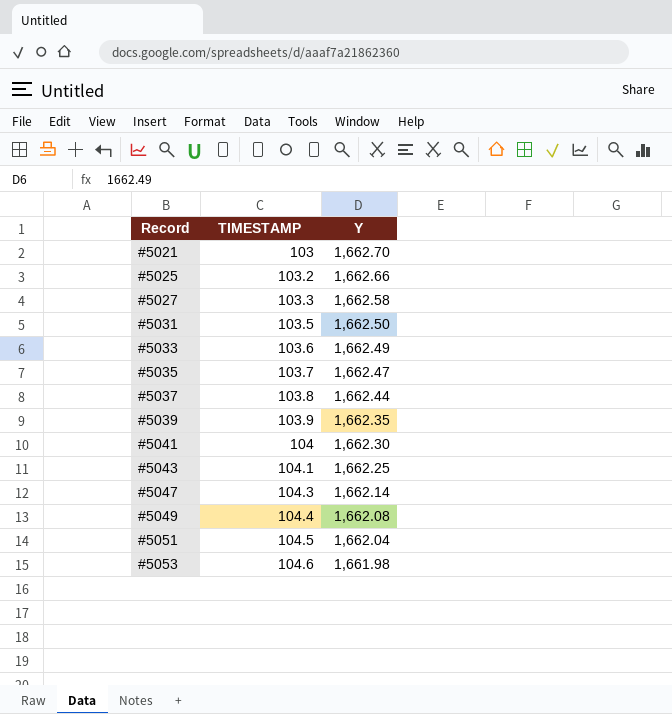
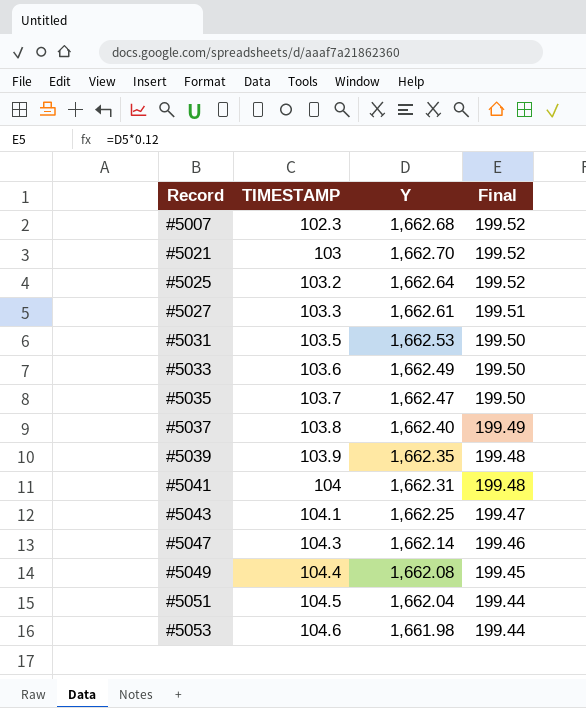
column Final | formula: none -> [Y] * 0.12
row #5007: none -> 102.3 | 1,662.68 | 199.52
#5025 | Y: 1,662.66 -> 1,662.64
#5027 | Y: 1,662.58 -> 1,662.61
#5031 | Y: 1,662.50 -> 1,662.53
#5037 | Y: 1,662.44 -> 1,662.40
#5041 | Y: 1,662.30 -> 1,662.31

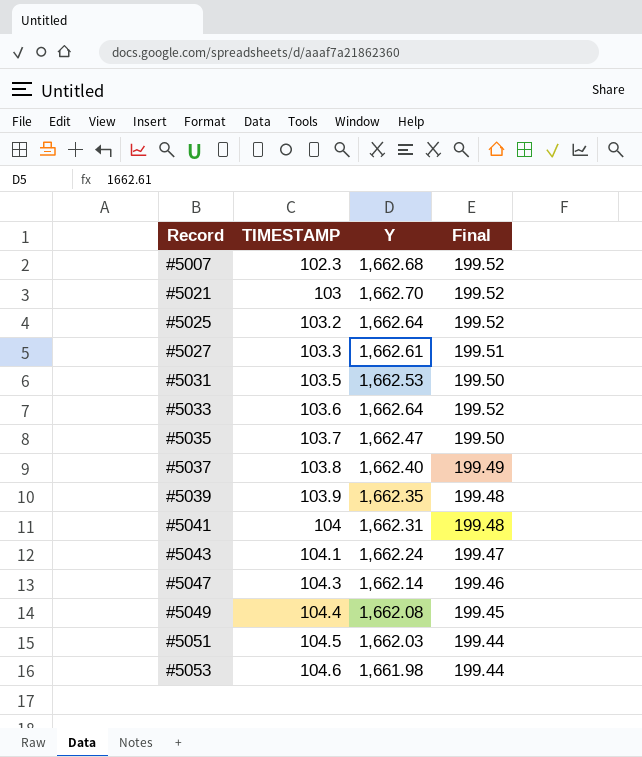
#5033 | Y: 1,662.49 -> 1,662.64
#5033 | Final: 199.50 -> 199.52
#5043 | Y: 1,662.25 -> 1,662.24
#5051 | Y: 1,662.04 -> 1,662.03

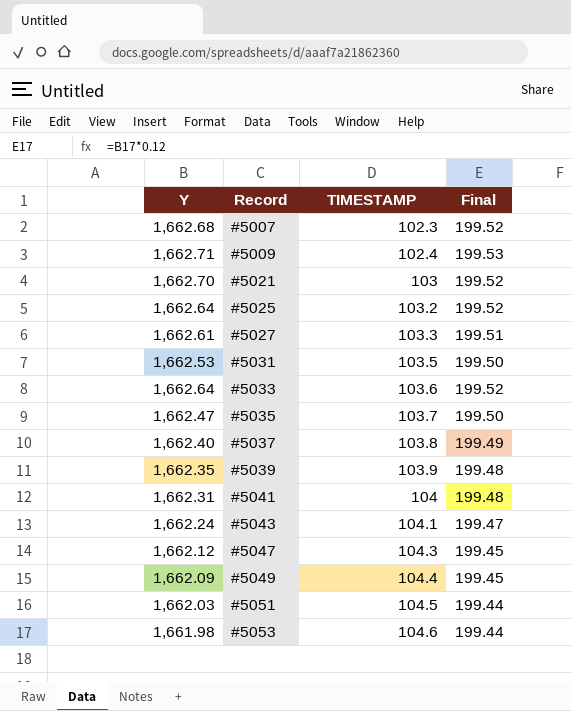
column Y | position: 3 -> 1
row #5009: none -> 1,662.71 | 102.4 | 199.53
#5047 | Y: 1,662.14 -> 1,662.12
#5047 | Final: 199.46 -> 199.45
#5049 | Y: 1,662.08 -> 1,662.09

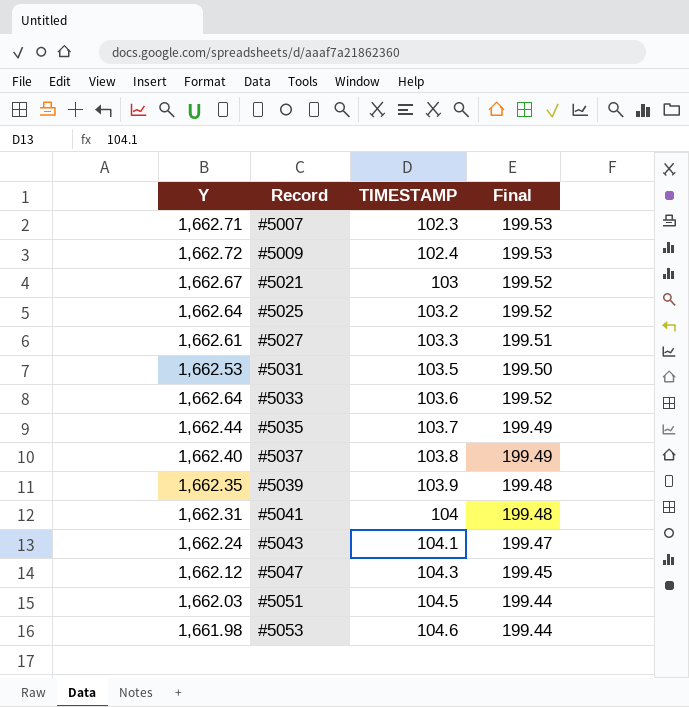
row #5049: 1,662.09 | 104.4 | 199.45 -> none
#5007 | Y: 1,662.68 -> 1,662.71
#5007 | Final: 199.52 -> 199.53
#5009 | Y: 1,662.71 -> 1,662.72
#5021 | Y: 1,662.70 -> 1,662.67
#5035 | Y: 1,662.47 -> 1,662.44
#5035 | Final: 199.50 -> 199.49

